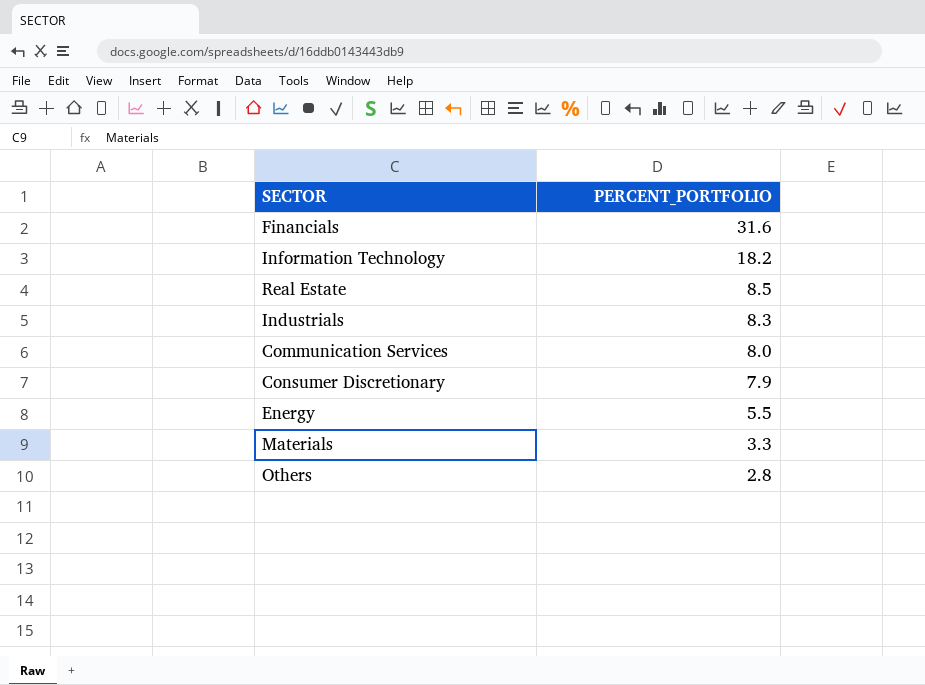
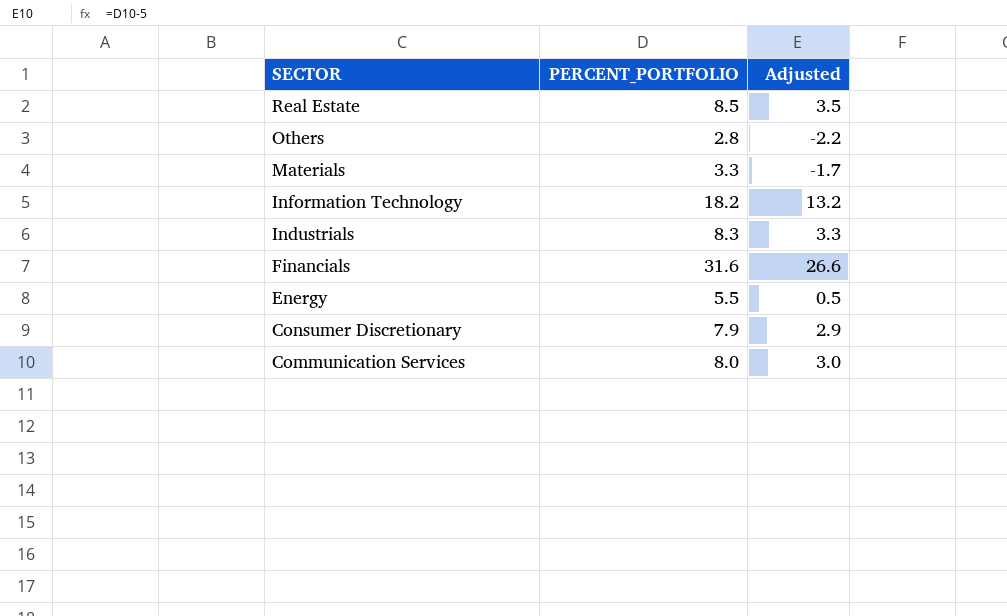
row order: PERCENT_PORTFOLIO descending -> SECTOR descending
column Adjusted | formula: none -> [PERCENT_PORTFOLIO] - 5

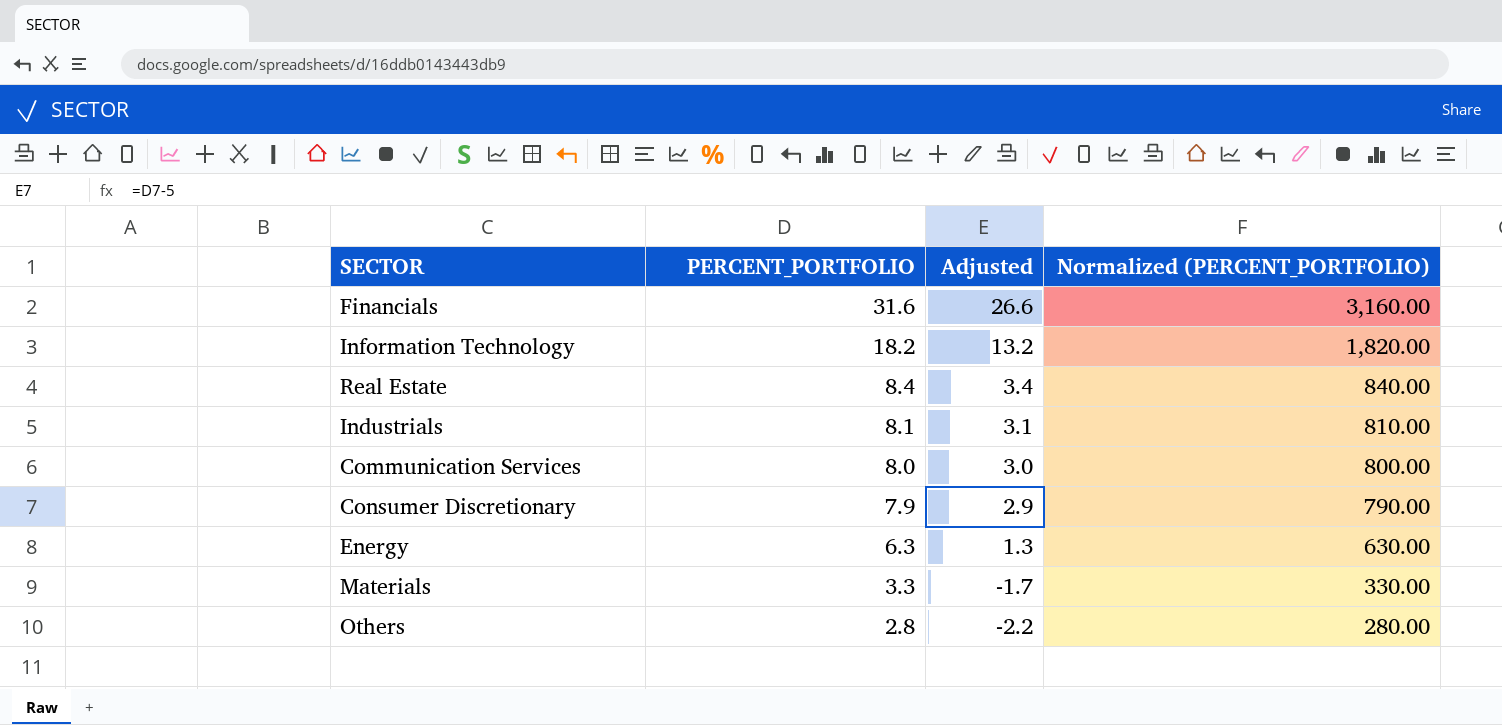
row order: SECTOR descending -> PERCENT_PORTFOLIO descending
column Normalized (PERCENT_PORTFOLIO) | formula: none -> [PERCENT_PORTFOLIO] * 100
Real Estate | PERCENT_PORTFOLIO: 8.5 -> 8.4
Real Estate | Adjusted: 3.5 -> 3.4
Industrials | PERCENT_PORTFOLIO: 8.3 -> 8.1
Industrials | Adjusted: 3.3 -> 3.1
Energy | PERCENT_PORTFOLIO: 5.5 -> 6.3
Energy | Adjusted: 0.5 -> 1.3

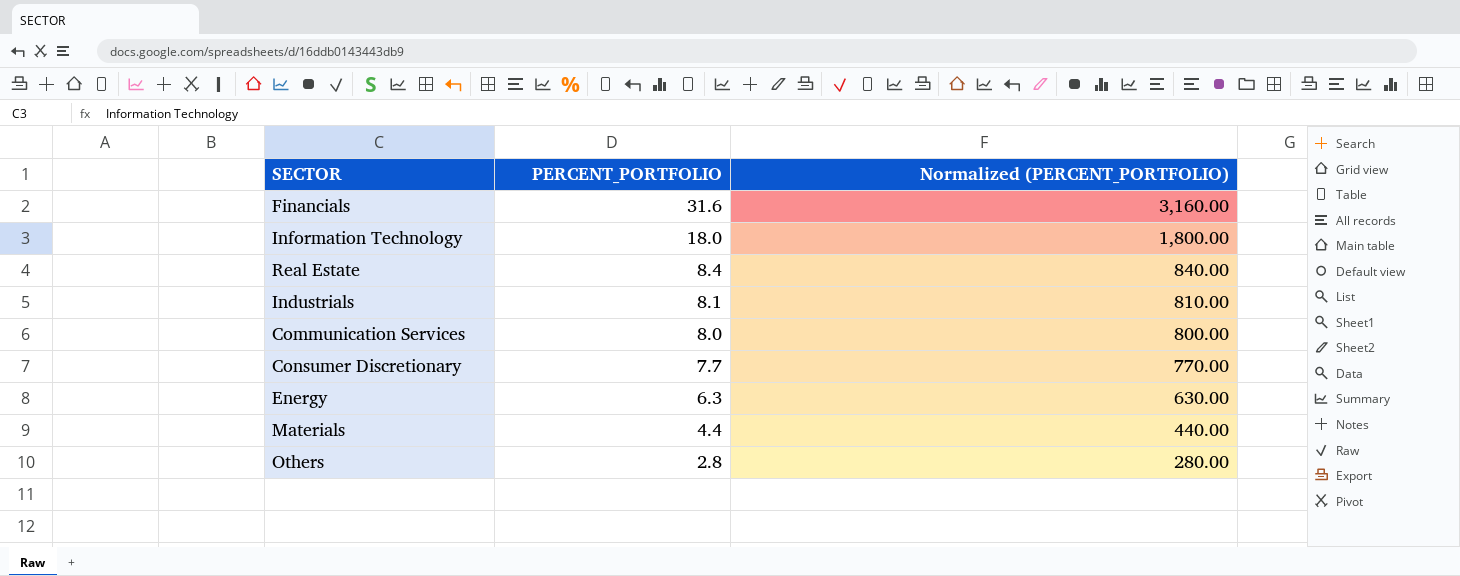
column Adjusted | formula: [PERCENT_PORTFOLIO] - 5 -> none
Information Technology | PERCENT_PORTFOLIO: 18.2 -> 18.0
Information Technology | Normalized (PERCENT_PORTFOLIO): 1,820.00 -> 1,800.00
Consumer Discretionary | PERCENT_PORTFOLIO: 7.9 -> 7.7
Consumer Discretionary | Normalized (PERCENT_PORTFOLIO): 790.00 -> 770.00
Materials | PERCENT_PORTFOLIO: 3.3 -> 4.4
Materials | Normalized (PERCENT_PORTFOLIO): 330.00 -> 440.00

